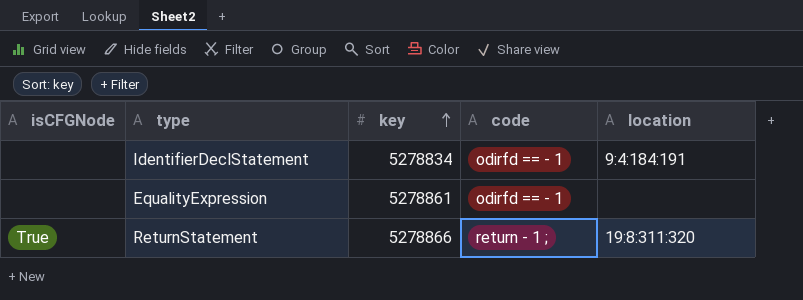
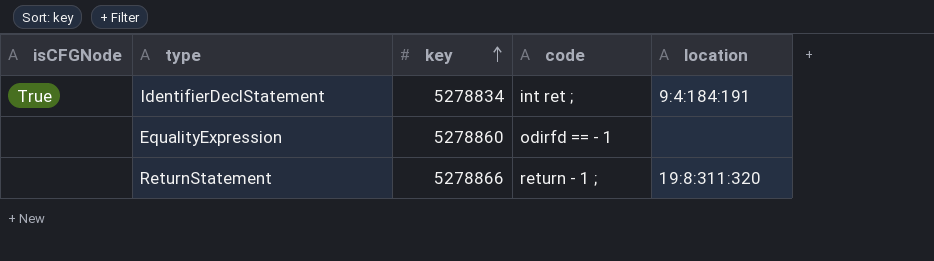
IdentifierDeclStatement | isCFGNode: none -> True
IdentifierDeclStatement | code: odirfd == - 1 -> int ret ;
EqualityExpression | key: 5278861 -> 5278860
ReturnStatement | isCFGNode: True -> none

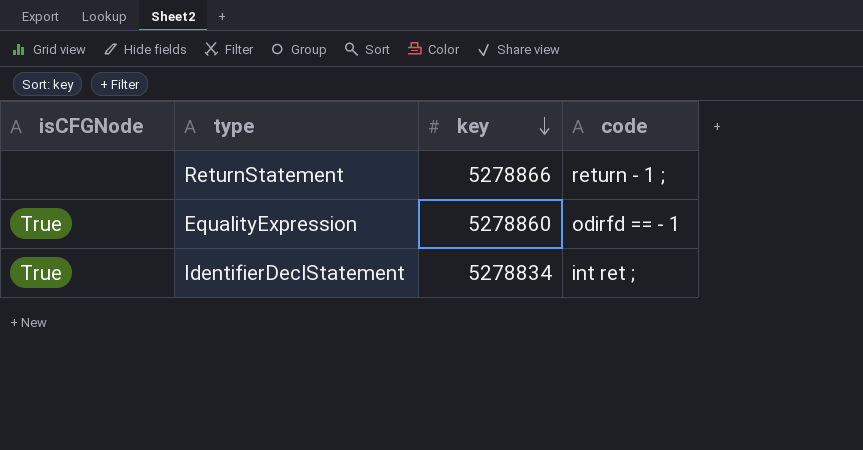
row order: key ascending -> key descending
column location | position: 5 -> none
EqualityExpression | isCFGNode: none -> True

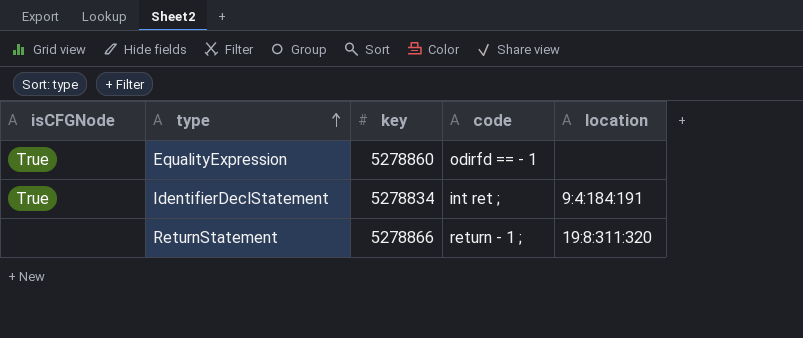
row order: key descending -> type ascending
column location | position: none -> 5

